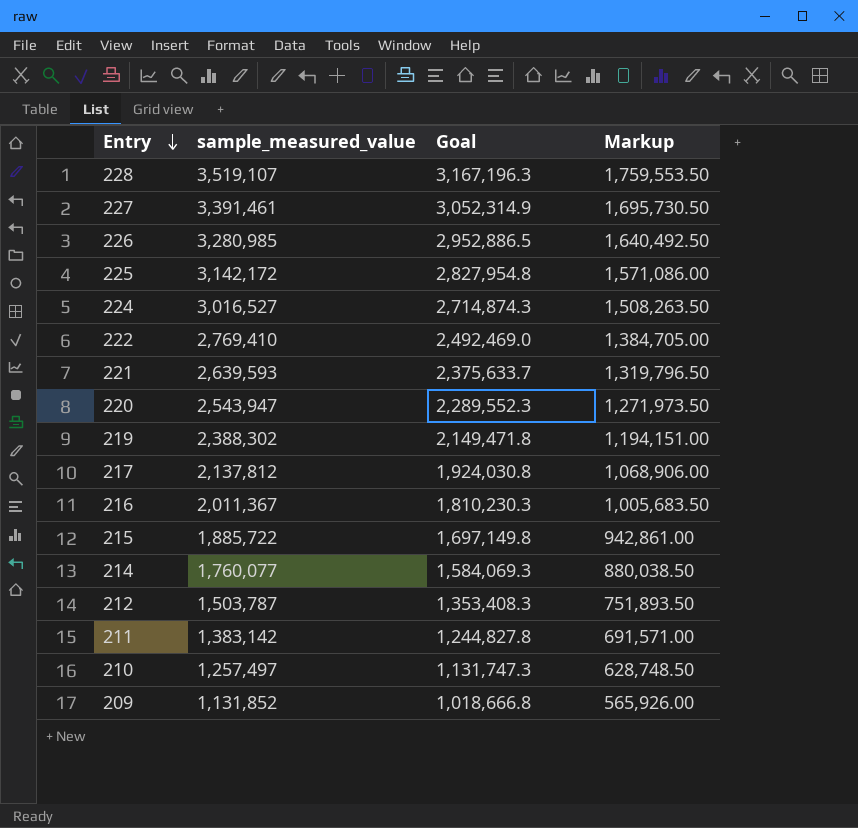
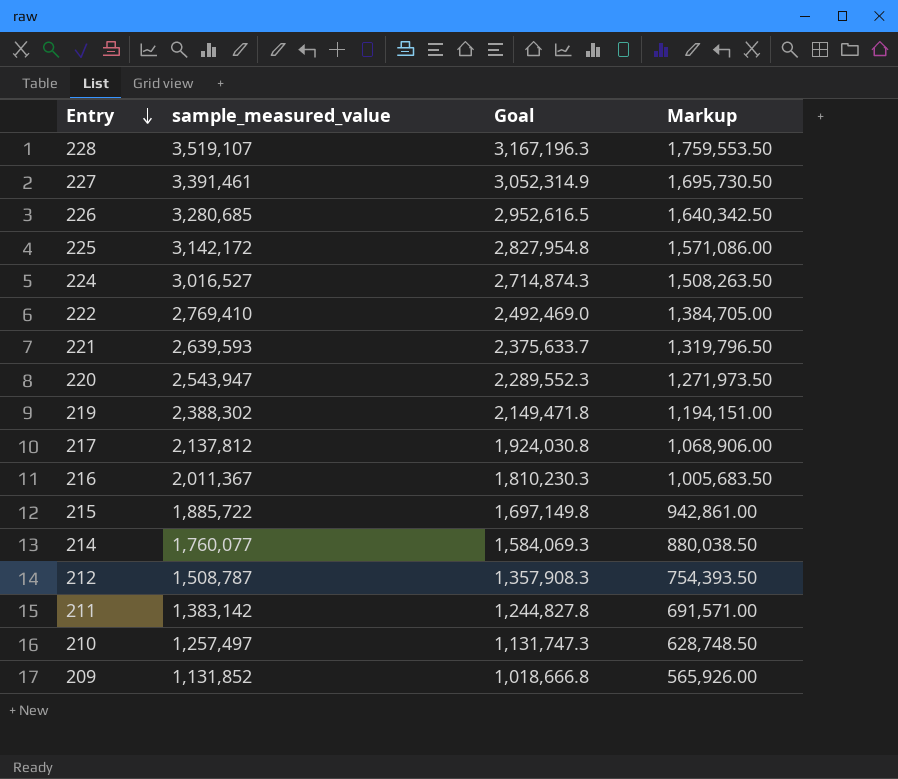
226 | sample_measured_value: 3,280,985 -> 3,280,685
226 | Goal: 2,952,886.5 -> 2,952,616.5
226 | Markup: 1,640,492.50 -> 1,640,342.50
212 | sample_measured_value: 1,503,787 -> 1,508,787
212 | Goal: 1,353,408.3 -> 1,357,908.3
212 | Markup: 751,893.50 -> 754,393.50

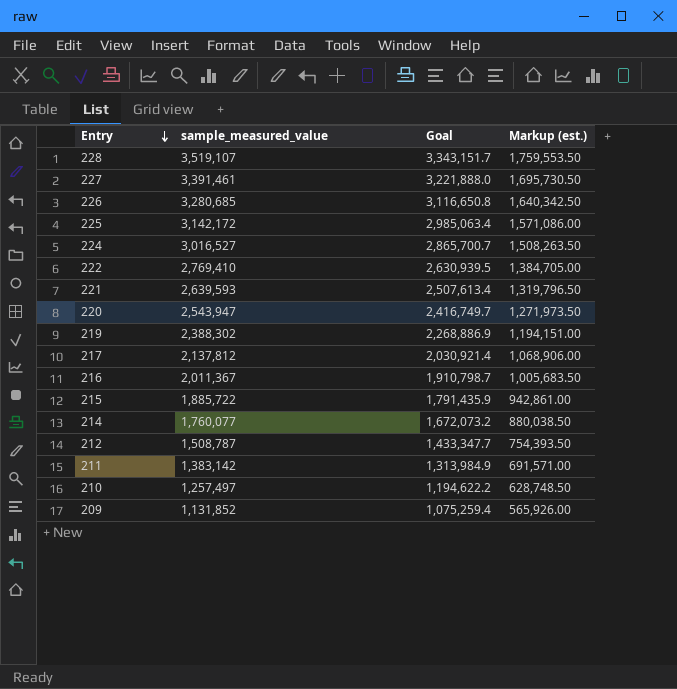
column Goal | formula: [sample_measured_value] * 0.9 -> [sample_measured_value] * 0.95
column name: Markup -> Markup (est.)

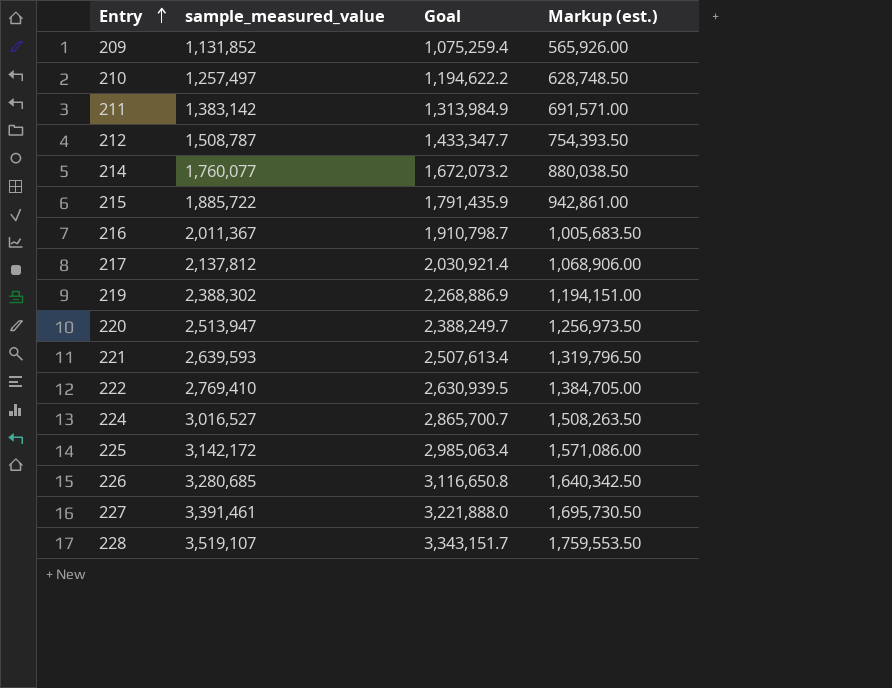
row order: Entry descending -> Entry ascending
220 | sample_measured_value: 2,543,947 -> 2,513,947
220 | Goal: 2,416,749.7 -> 2,388,249.7
220 | Markup (est.): 1,271,973.50 -> 1,256,973.50

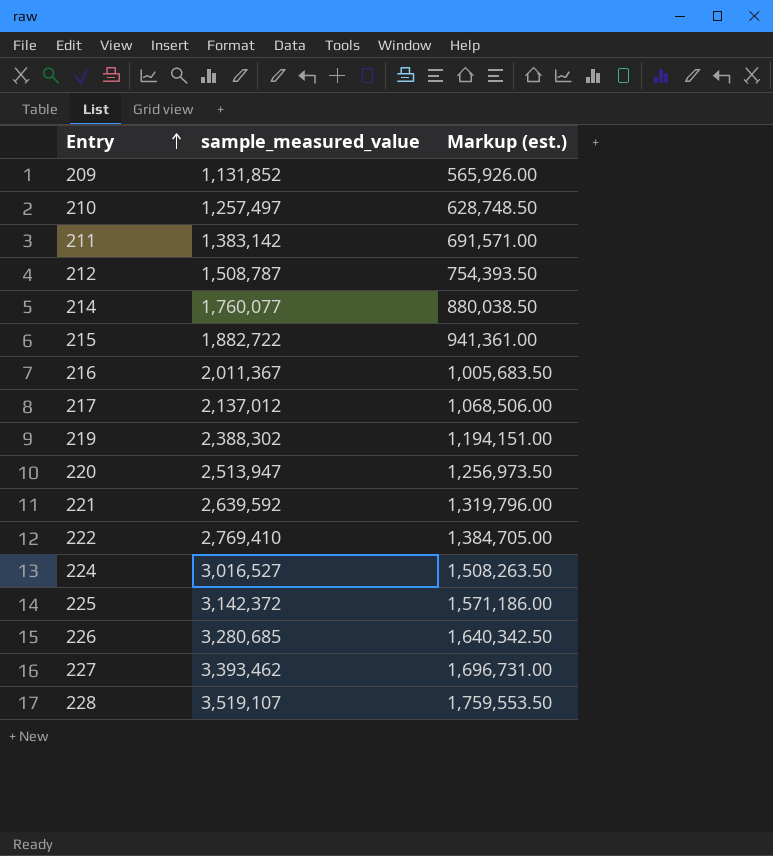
column Goal | formula: [sample_measured_value] * 0.95 -> none
215 | sample_measured_value: 1,885,722 -> 1,882,722
215 | Markup (est.): 942,861.00 -> 941,361.00
217 | sample_measured_value: 2,137,812 -> 2,137,012
217 | Markup (est.): 1,068,906.00 -> 1,068,506.00
221 | sample_measured_value: 2,639,593 -> 2,639,592
221 | Markup (est.): 1,319,796.50 -> 1,319,796.00
225 | sample_measured_value: 3,142,172 -> 3,142,372
225 | Markup (est.): 1,571,086.00 -> 1,571,186.00
227 | sample_measured_value: 3,391,461 -> 3,393,462
227 | Markup (est.): 1,695,730.50 -> 1,696,731.00

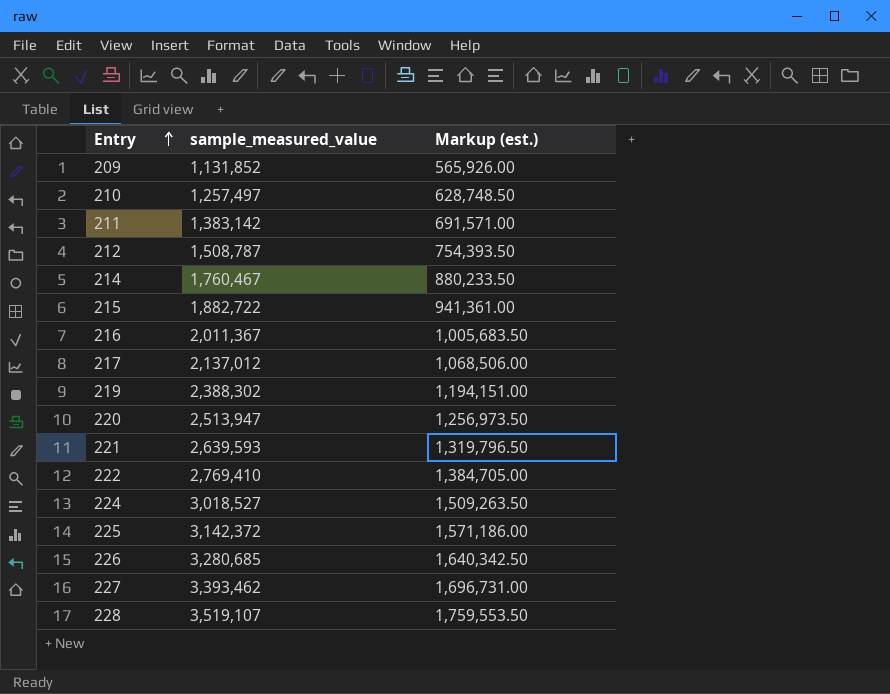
214 | sample_measured_value: 1,760,077 -> 1,760,467
214 | Markup (est.): 880,038.50 -> 880,233.50
221 | sample_measured_value: 2,639,592 -> 2,639,593
221 | Markup (est.): 1,319,796.00 -> 1,319,796.50
224 | sample_measured_value: 3,016,527 -> 3,018,527
224 | Markup (est.): 1,508,263.50 -> 1,509,263.50

